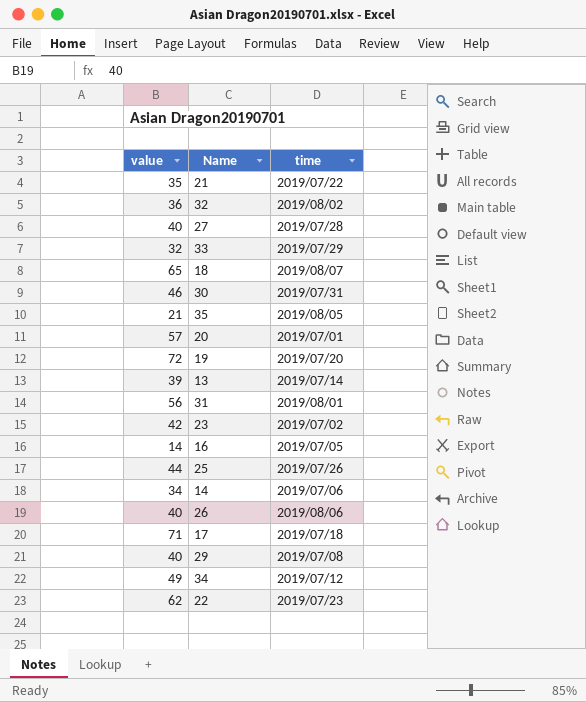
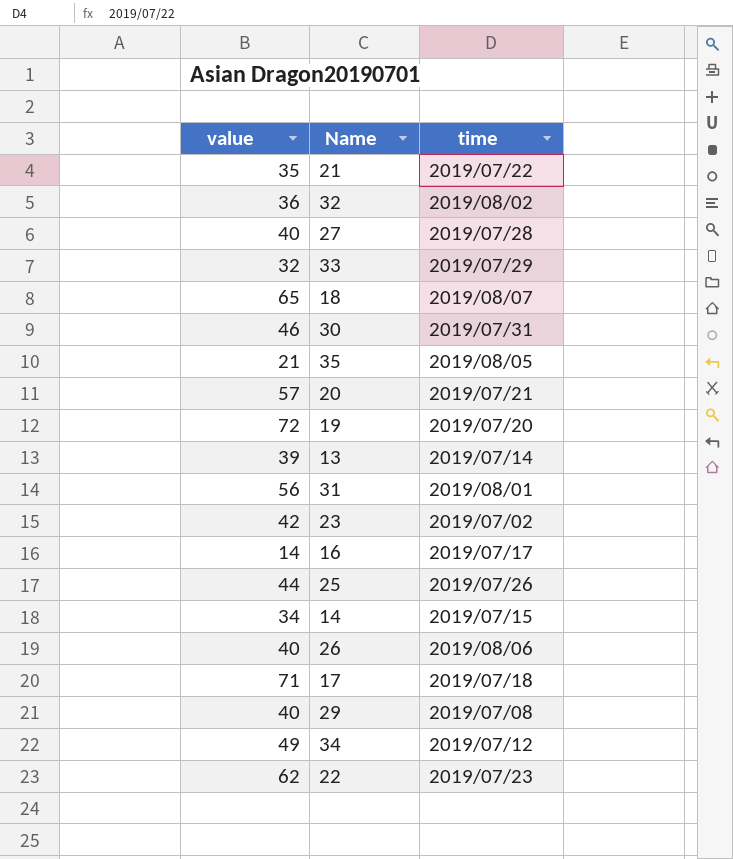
20 | time: 2019/07/01 -> 2019/07/21
16 | time: 2019/07/05 -> 2019/07/17
14 | time: 2019/07/06 -> 2019/07/15

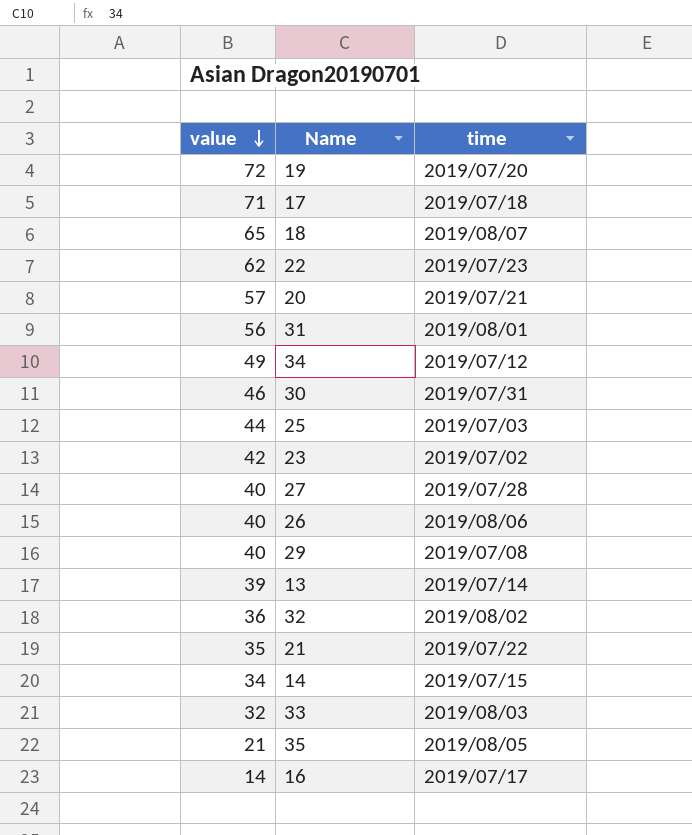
row order: none -> value descending
25 | time: 2019/07/26 -> 2019/07/03
33 | time: 2019/07/29 -> 2019/08/03

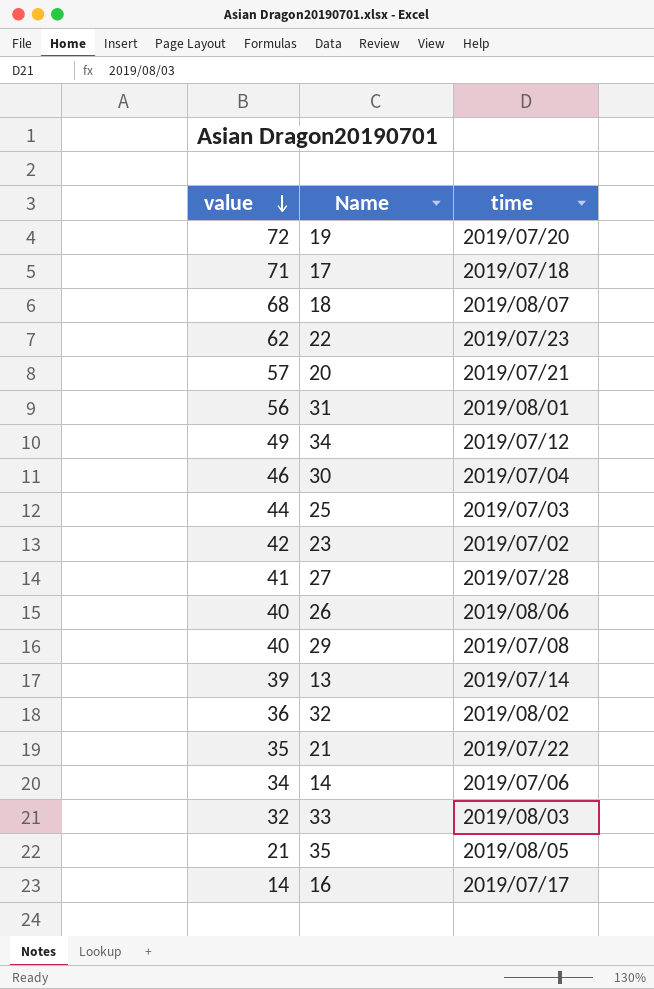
18 | value: 65 -> 68
30 | time: 2019/07/31 -> 2019/07/04
27 | value: 40 -> 41
14 | time: 2019/07/15 -> 2019/07/06

